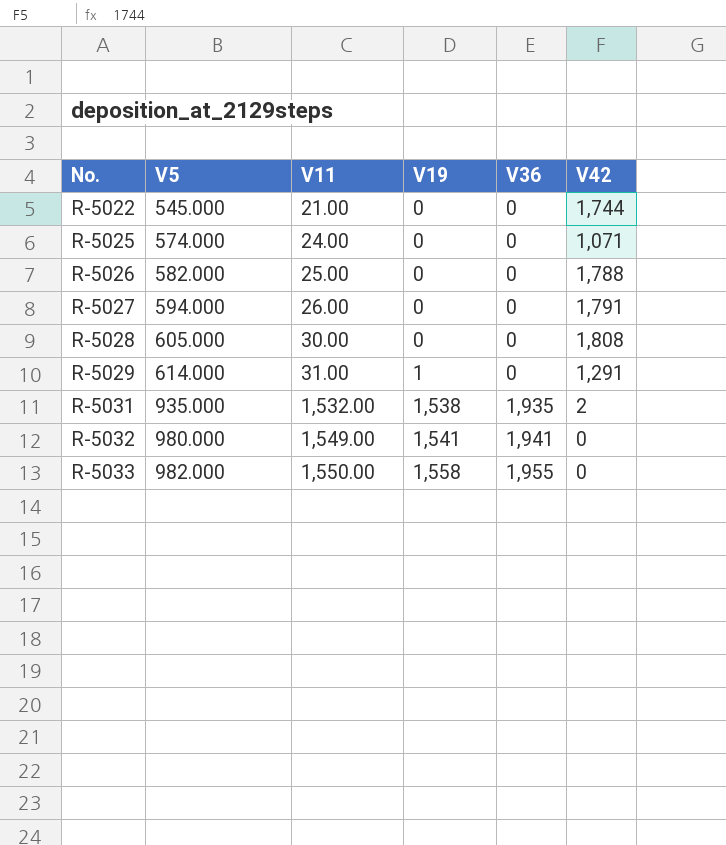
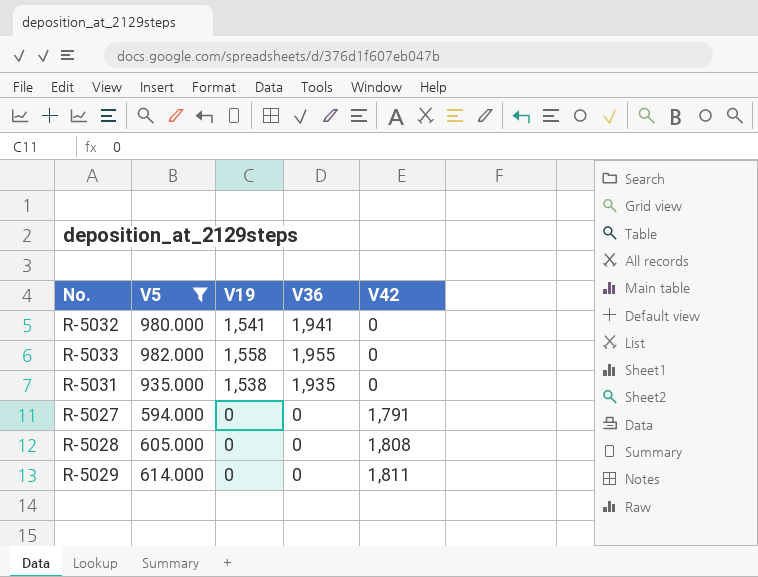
filter: none -> V5 >= 594.000
row order: No. ascending -> V42 ascending
column V11 | position: 3 -> none
R-5031 | V42: 2 -> 0
R-5029 | V19: 1 -> 0
R-5029 | V42: 1,291 -> 1,811

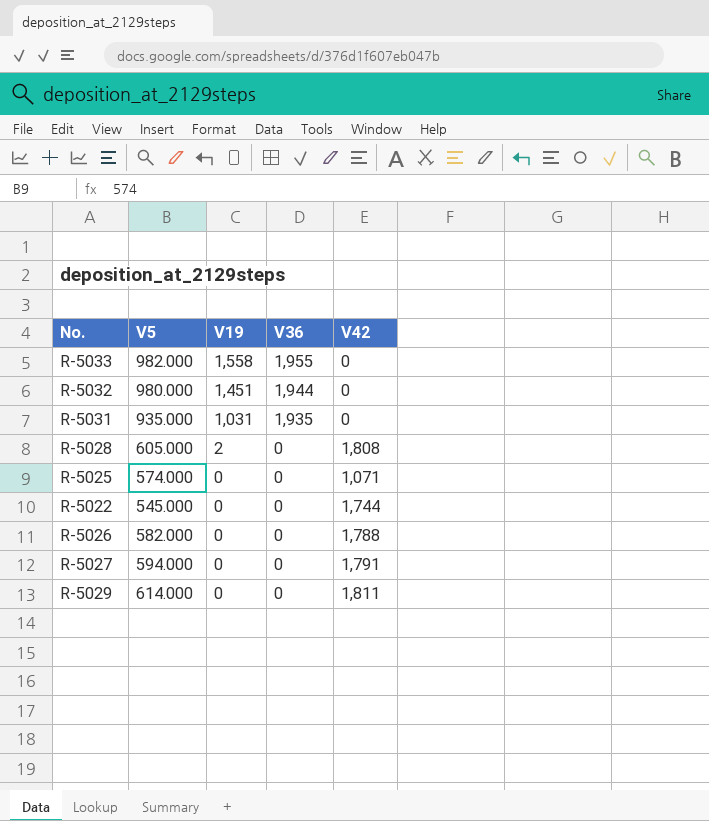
filter: V5 >= 594.000 -> none
row order: V42 ascending -> V19 descending
R-5032 | V19: 1,541 -> 1,451
R-5032 | V36: 1,941 -> 1,944
R-5031 | V19: 1,538 -> 1,031
R-5028 | V19: 0 -> 2

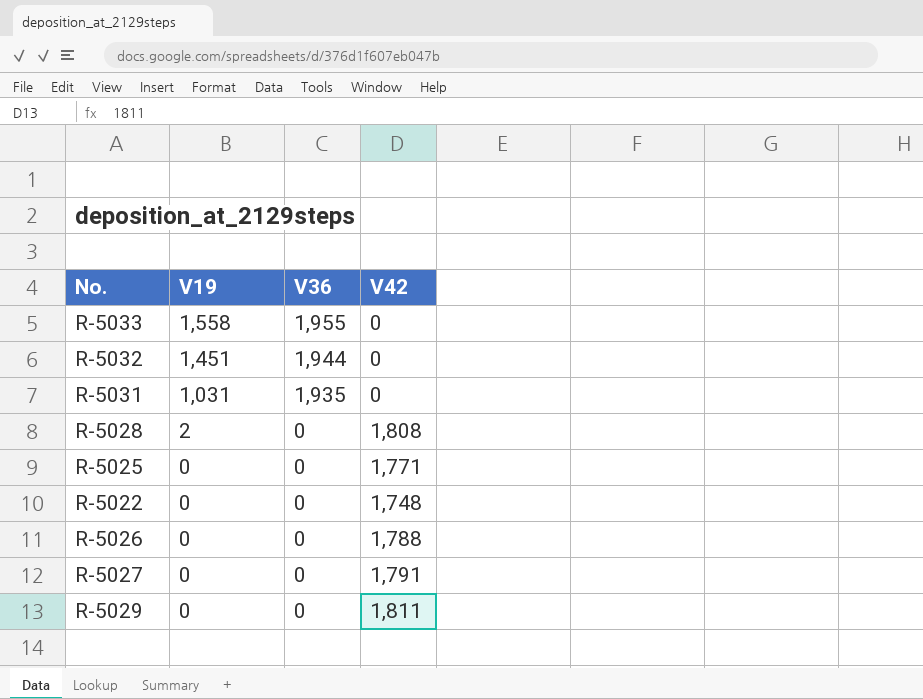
column V5 | position: 2 -> none
R-5025 | V42: 1,071 -> 1,771
R-5022 | V42: 1,744 -> 1,748

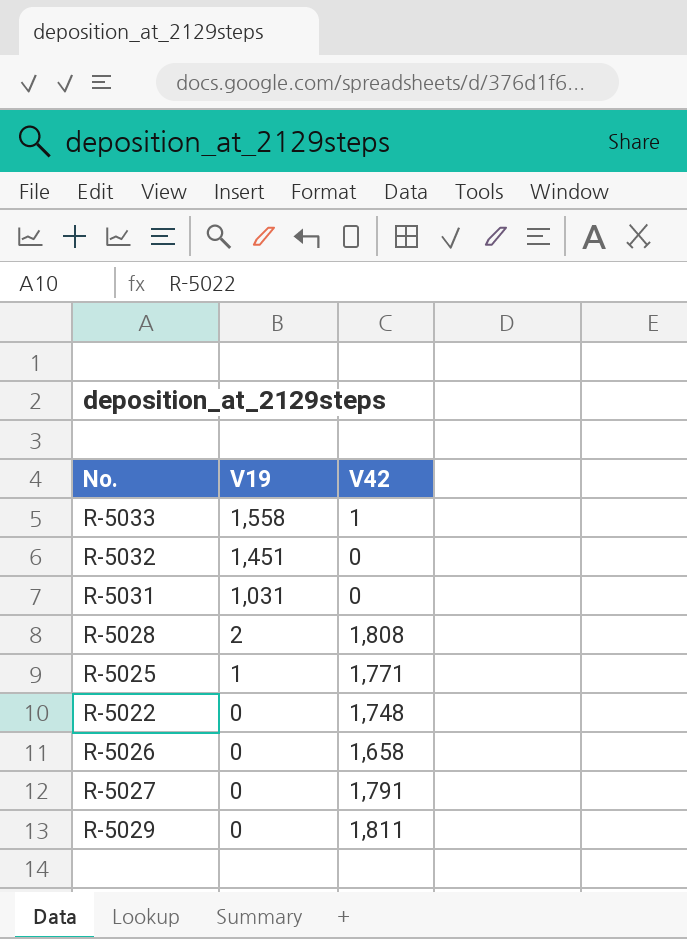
column V36 | position: 3 -> none
R-5033 | V42: 0 -> 1
R-5025 | V19: 0 -> 1
R-5026 | V42: 1,788 -> 1,658

